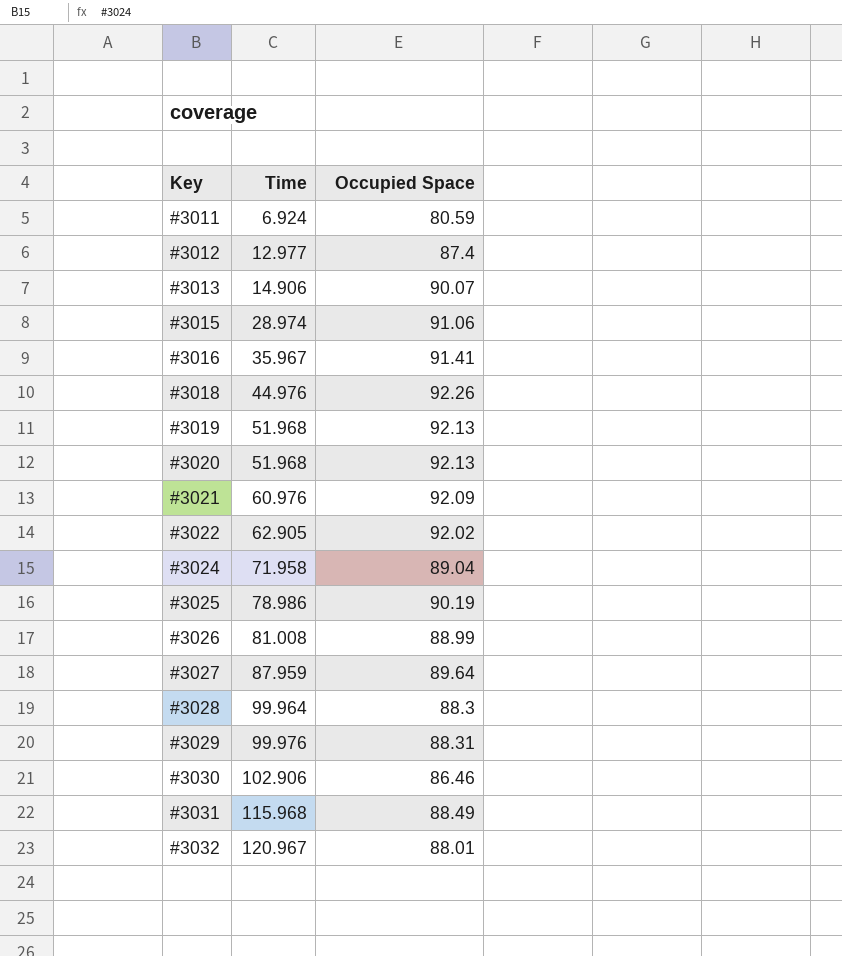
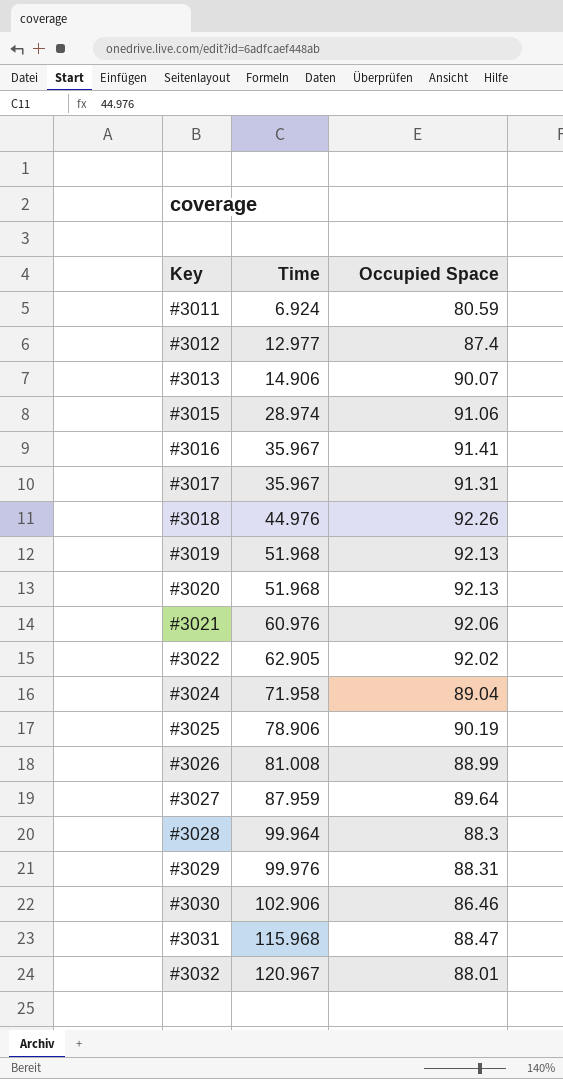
row #3017: none -> 35.967 | 91.31
#3021 | Occupied Space: 92.09 -> 92.06
#3025 | Time: 78.986 -> 78.906
#3031 | Occupied Space: 88.49 -> 88.47

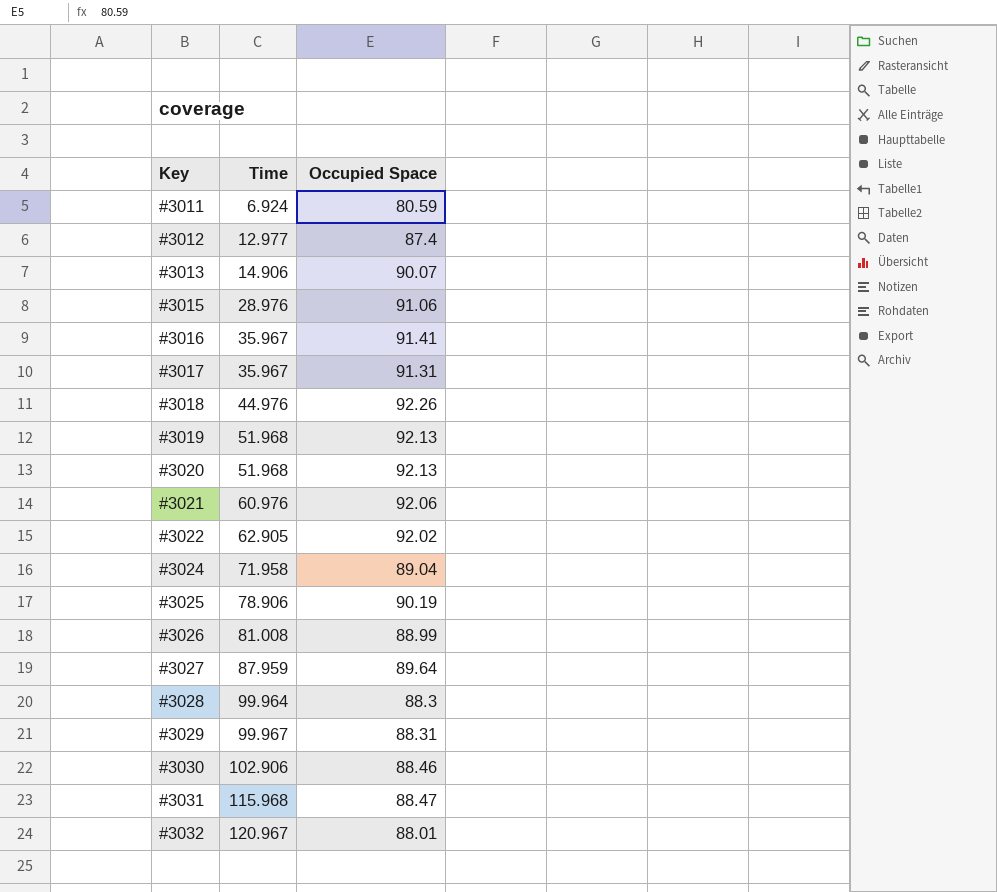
#3015 | Time: 28.974 -> 28.976
#3029 | Time: 99.976 -> 99.967
#3030 | Occupied Space: 86.46 -> 88.46

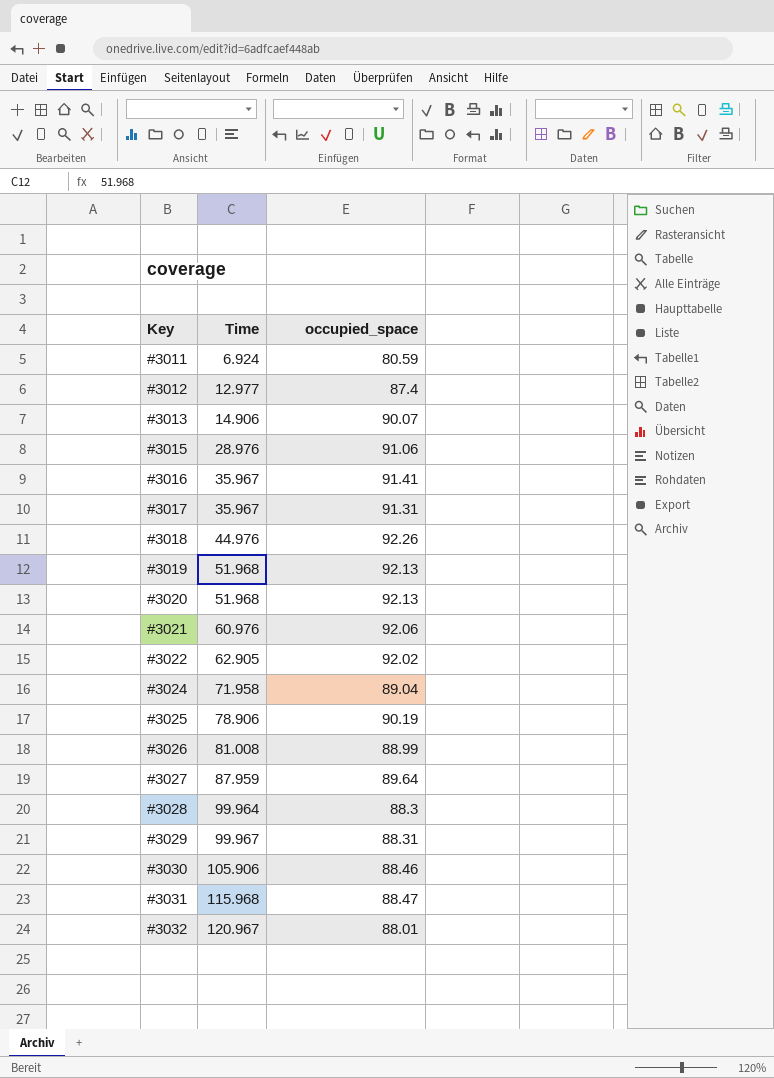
column name: Occupied Space -> occupied_space
#3030 | Time: 102.906 -> 105.906

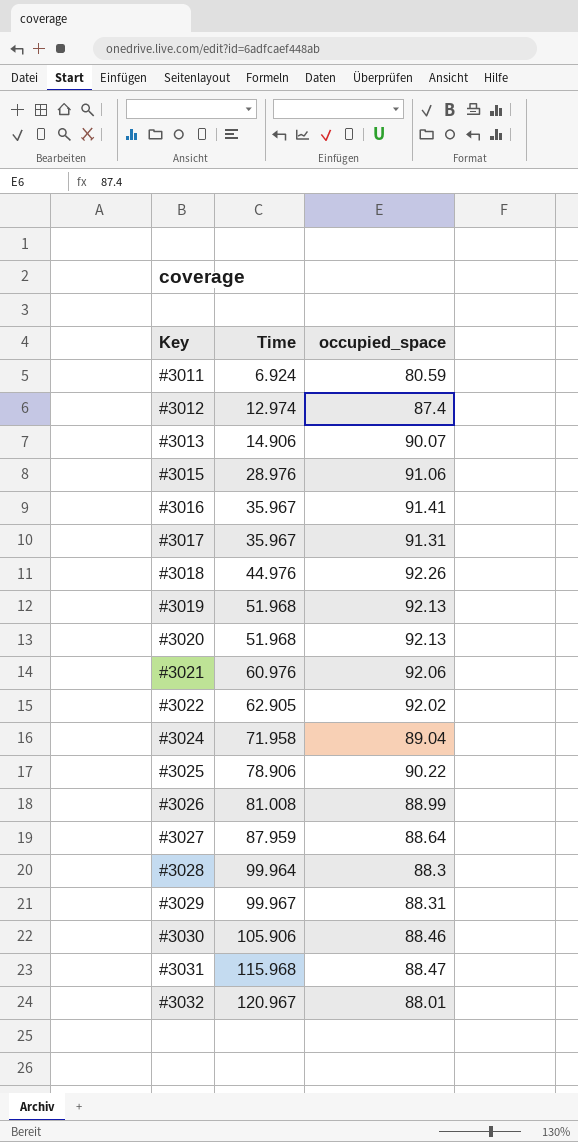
#3012 | Time: 12.977 -> 12.974
#3025 | occupied_space: 90.19 -> 90.22
#3027 | occupied_space: 89.64 -> 88.64

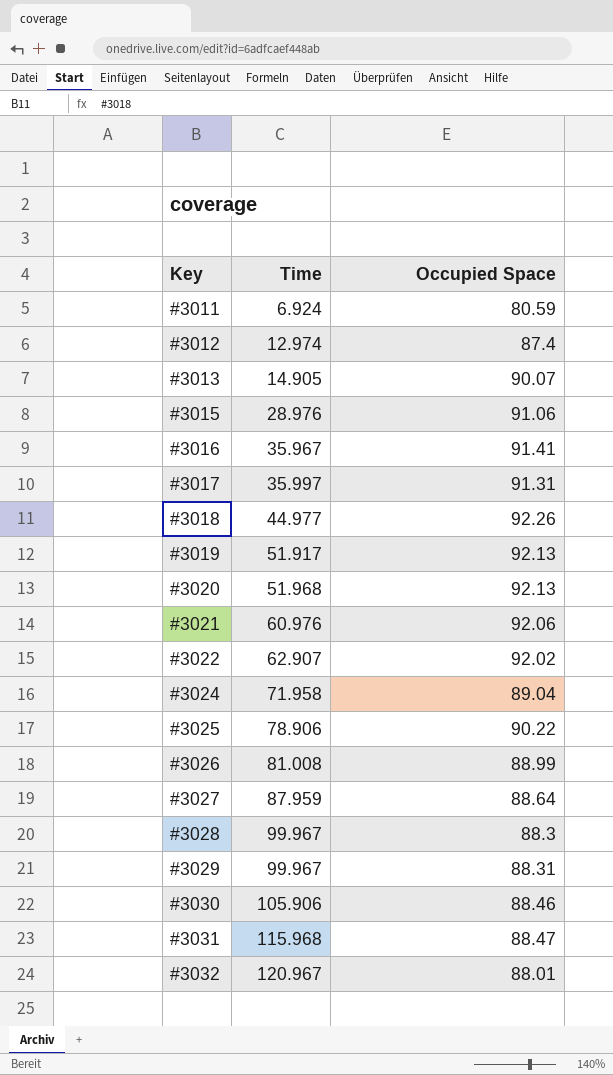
column name: occupied_space -> Occupied Space
#3013 | Time: 14.906 -> 14.905
#3017 | Time: 35.967 -> 35.997
#3018 | Time: 44.976 -> 44.977
#3019 | Time: 51.968 -> 51.917
#3022 | Time: 62.905 -> 62.907
#3028 | Time: 99.964 -> 99.967

